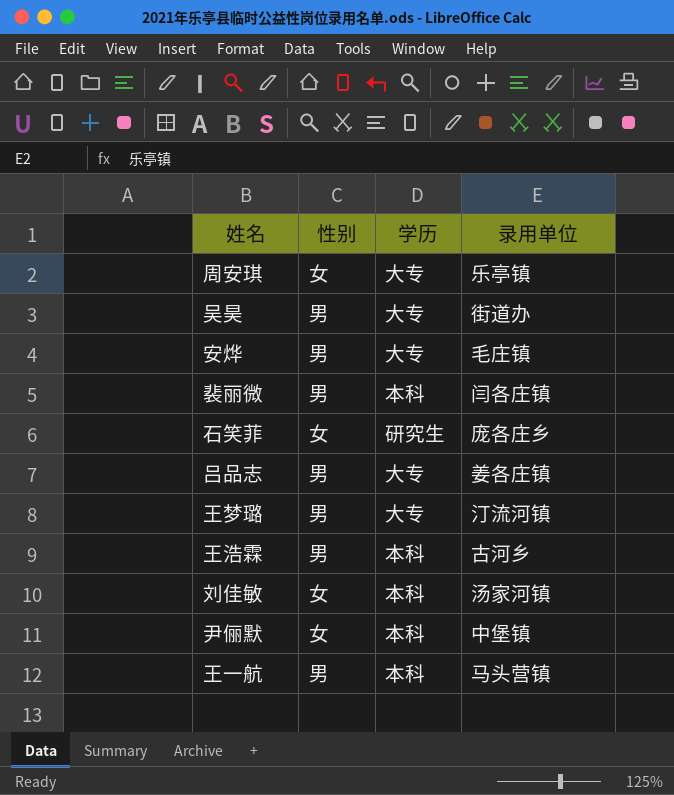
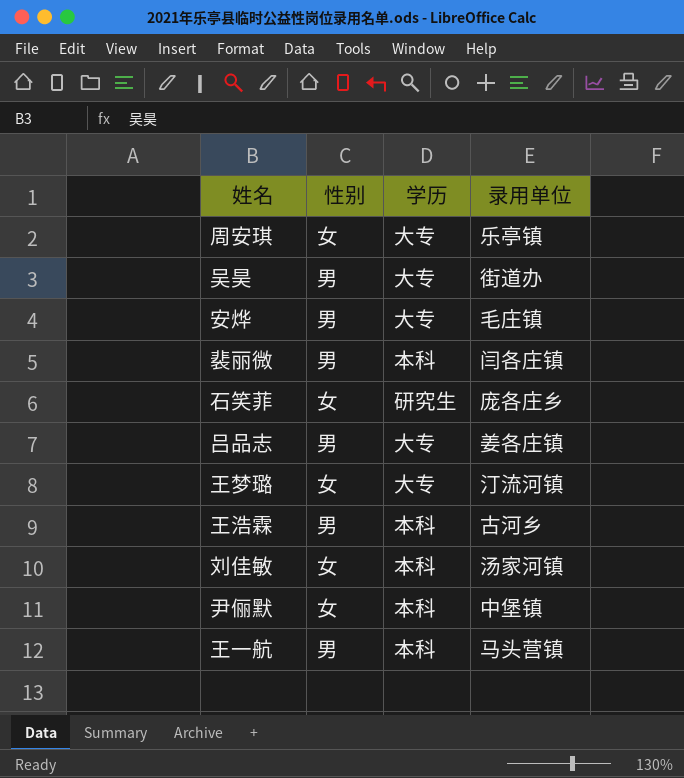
王梦璐 | 性别: 男 -> 女

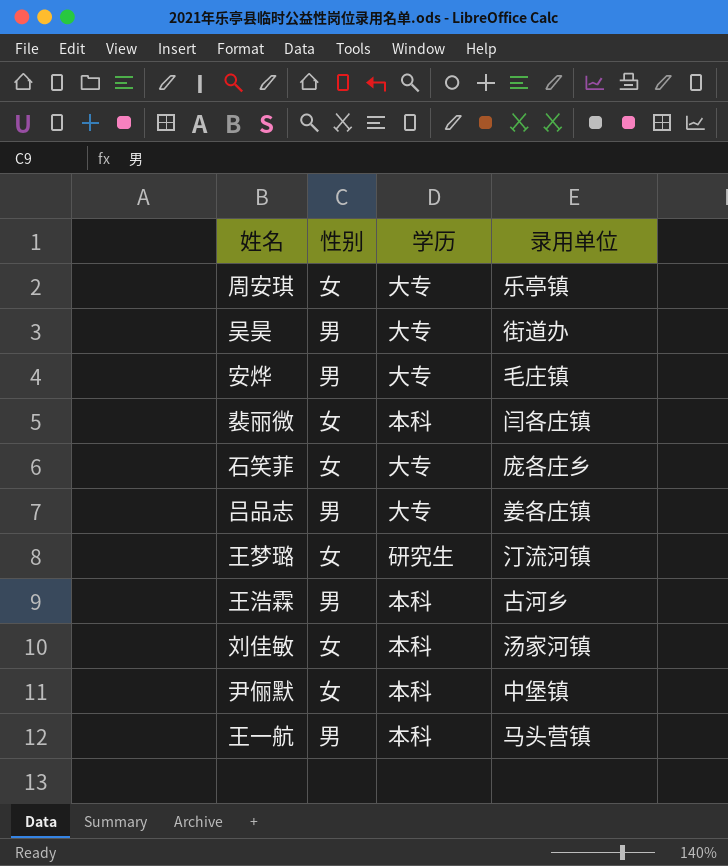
裴丽微 | 性别: 男 -> 女
石笑菲 | 学历: 研究生 -> 大专
王梦璐 | 学历: 大专 -> 研究生

